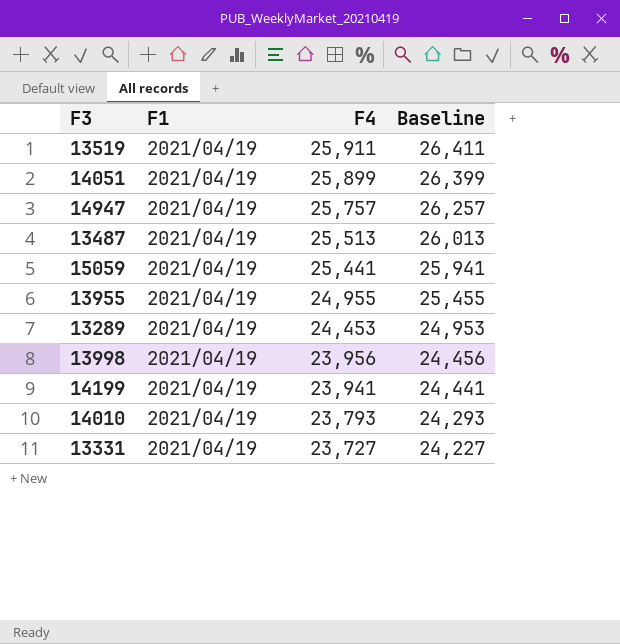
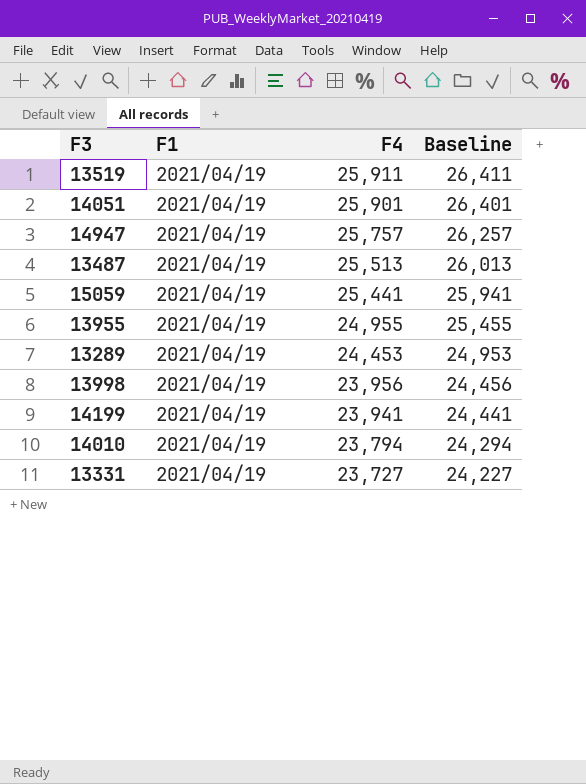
14051 | F4: 25,899 -> 25,901
14051 | Baseline: 26,399 -> 26,401
14010 | F4: 23,793 -> 23,794
14010 | Baseline: 24,293 -> 24,294

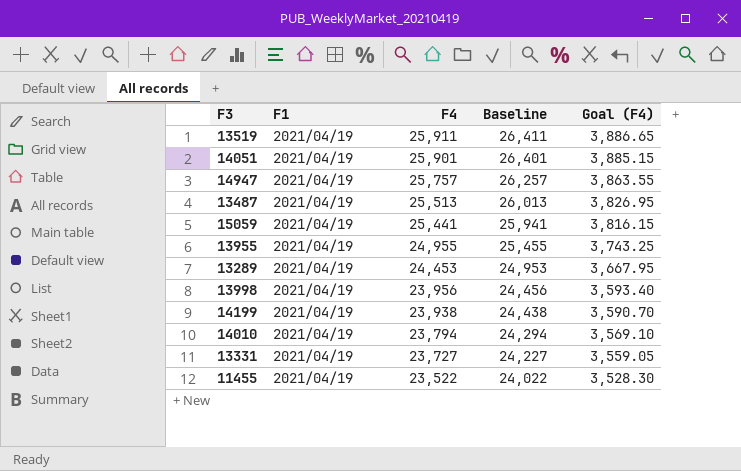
column Goal (F4) | formula: none -> [F4] * 0.15
14199 | F4: 23,941 -> 23,938
14199 | Baseline: 24,441 -> 24,438
row 11455: none -> 2021/04/19 | 23,522 | 24,022 | 3,528.30

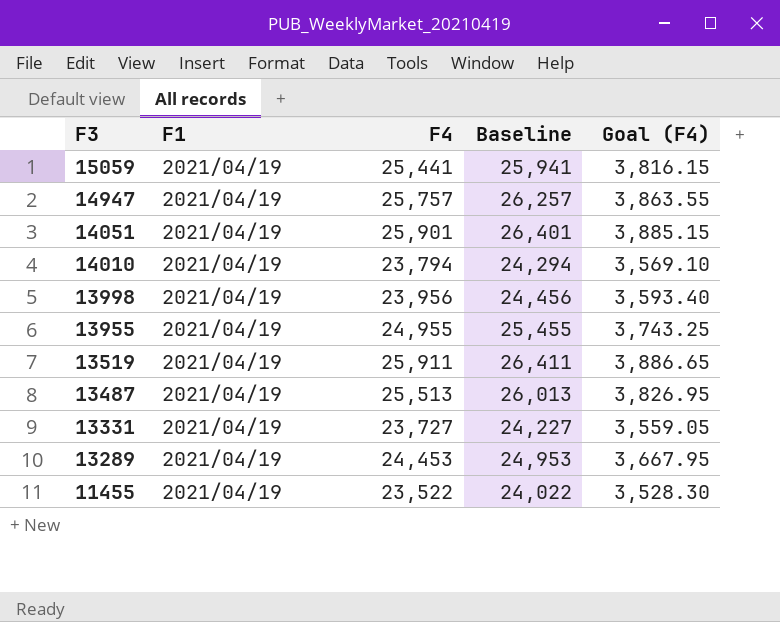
row order: F4 descending -> F3 descending
row 14199: 2021/04/19 | 23,938 | 24,438 | 3,590.70 -> none

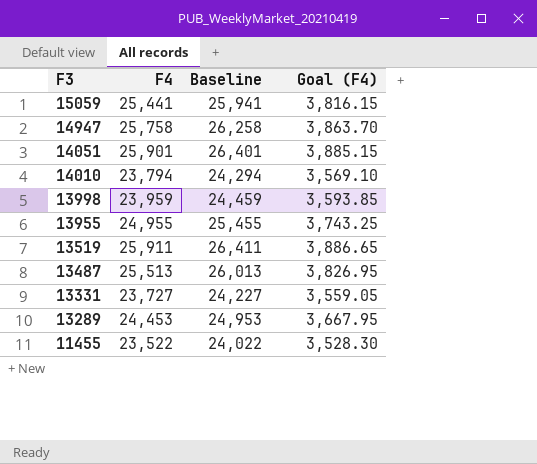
column F1 | position: 2 -> none
14947 | F4: 25,757 -> 25,758
14947 | Baseline: 26,257 -> 26,258
14947 | Goal (F4): 3,863.55 -> 3,863.70
13998 | F4: 23,956 -> 23,959
13998 | Baseline: 24,456 -> 24,459
13998 | Goal (F4): 3,593.40 -> 3,593.85

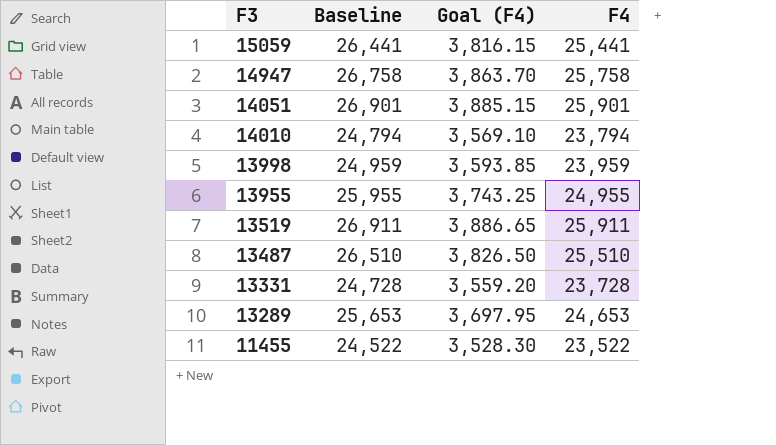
column Baseline | formula: [F4] + 500 -> [F4] + 1000
column F4 | position: 2 -> 4
13487 | Goal (F4): 3,826.95 -> 3,826.50
13487 | F4: 25,513 -> 25,510
13331 | Goal (F4): 3,559.05 -> 3,559.20
13331 | F4: 23,727 -> 23,728
13289 | Goal (F4): 3,667.95 -> 3,697.95
13289 | F4: 24,453 -> 24,653

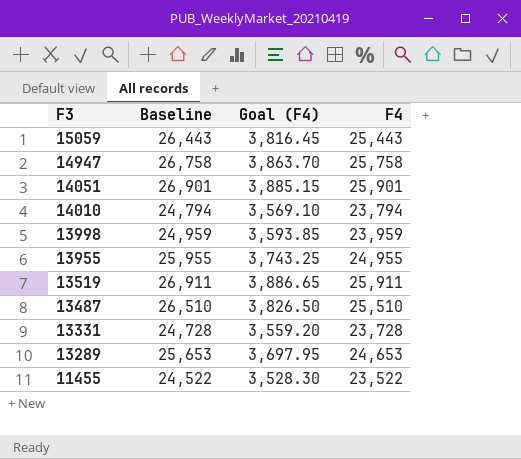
15059 | Baseline: 26,441 -> 26,443
15059 | Goal (F4): 3,816.15 -> 3,816.45
15059 | F4: 25,441 -> 25,443

